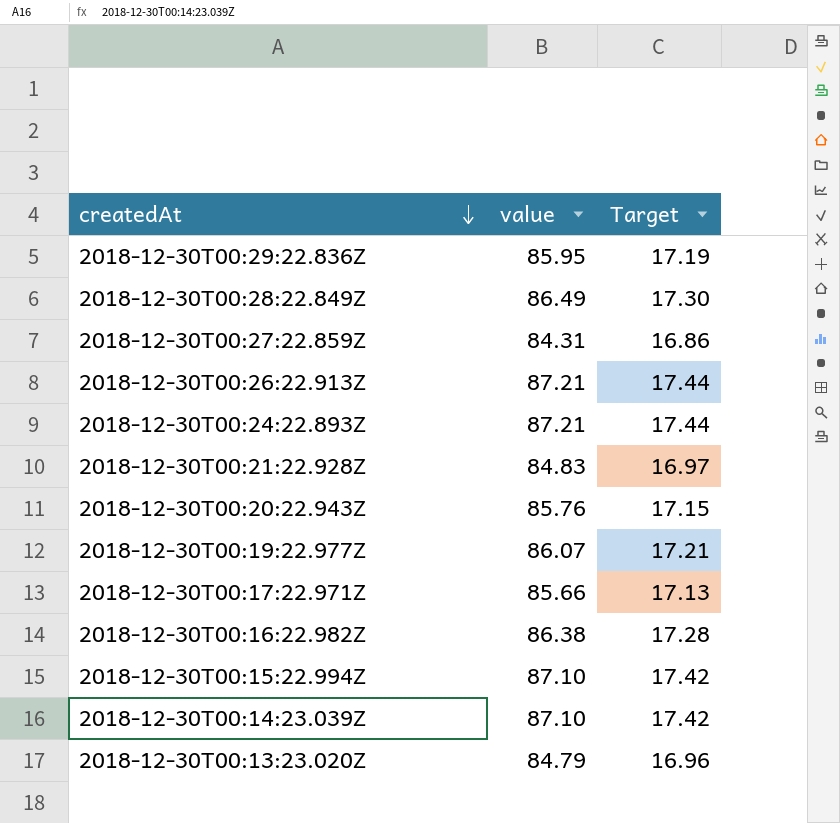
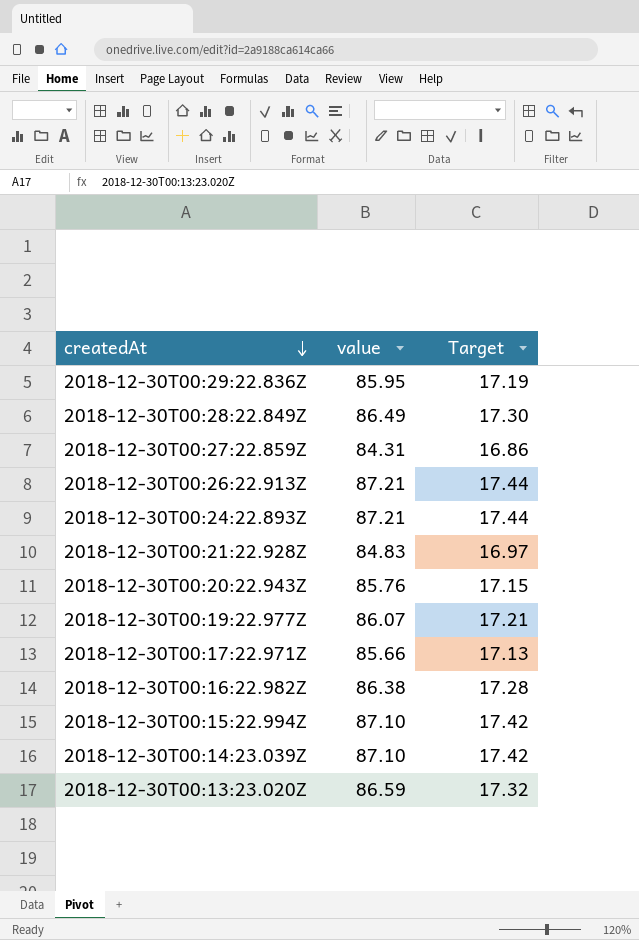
2018-12-30T00:13:23.020Z | value: 84.79 -> 86.59
2018-12-30T00:13:23.020Z | Target: 16.96 -> 17.32

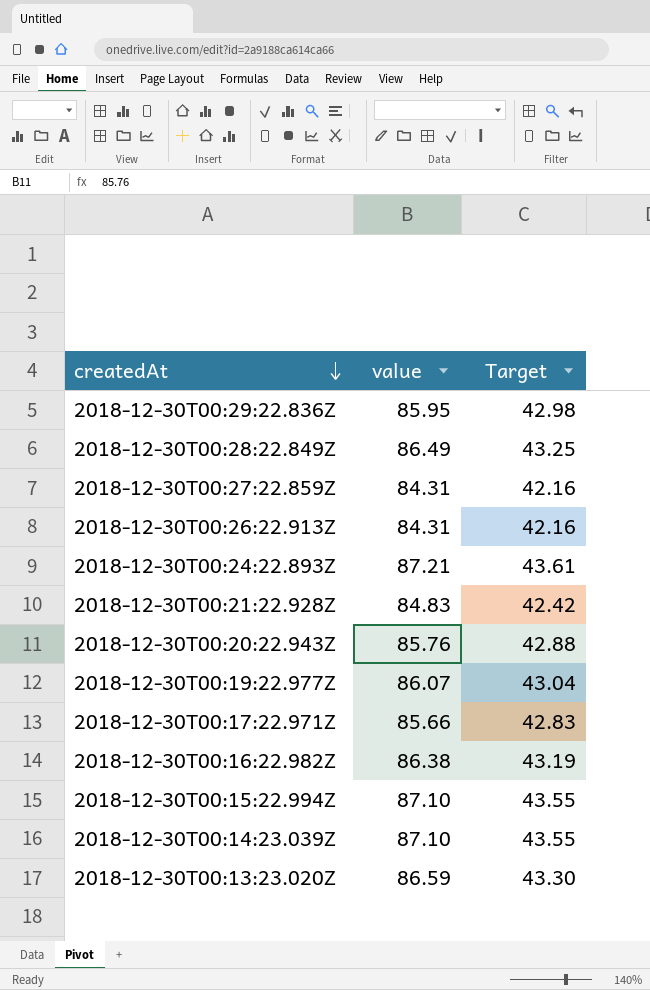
column Target | formula: [value] * 0.2 -> [value] * 0.5
2018-12-30T00:26:22.913Z | value: 87.21 -> 84.31

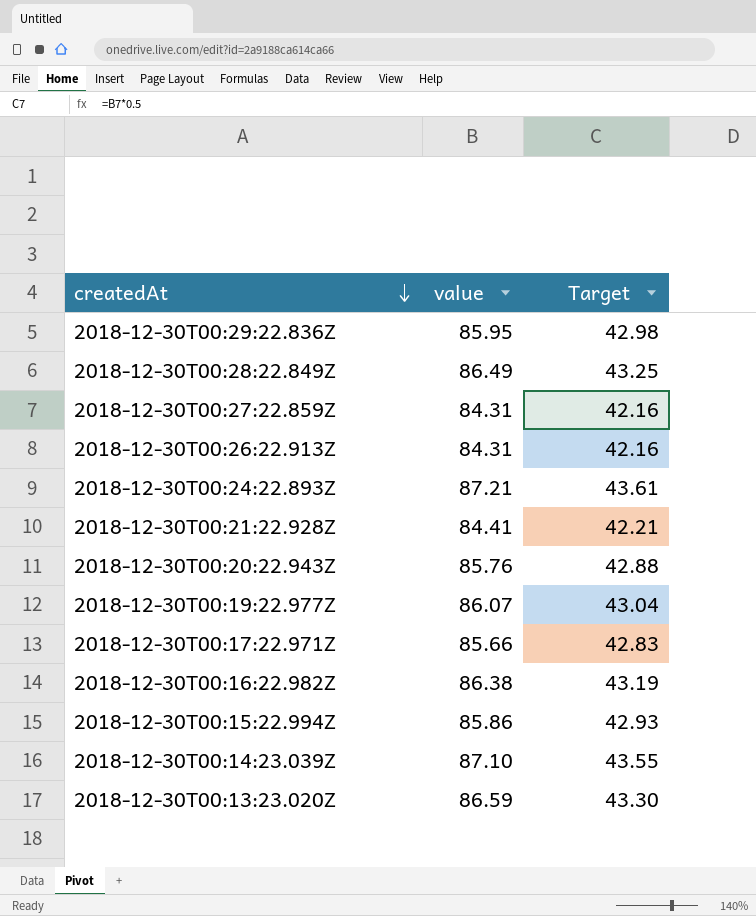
2018-12-30T00:21:22.928Z | value: 84.83 -> 84.41
2018-12-30T00:21:22.928Z | Target: 42.42 -> 42.21
2018-12-30T00:15:22.994Z | value: 87.10 -> 85.86
2018-12-30T00:15:22.994Z | Target: 43.55 -> 42.93

